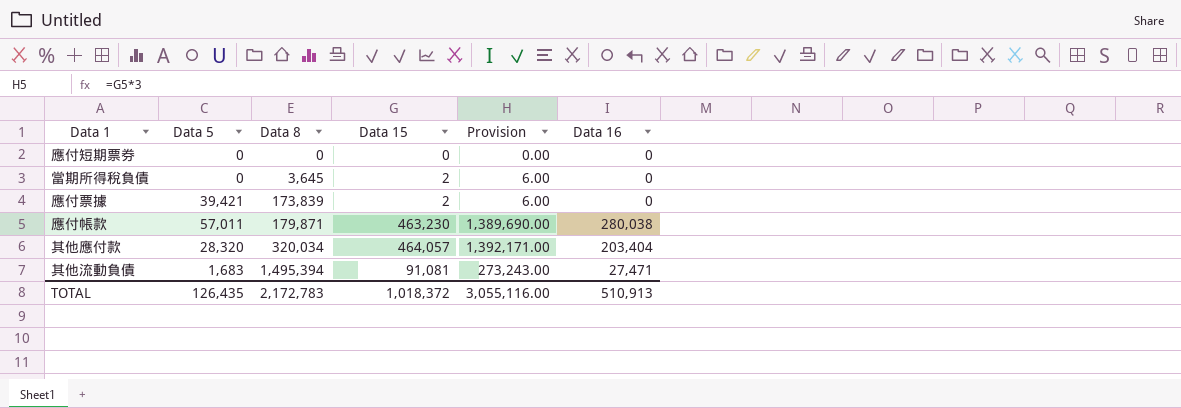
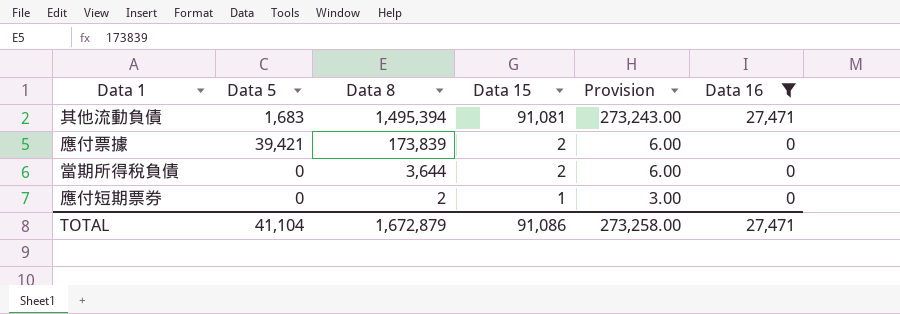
filter: none -> Data 16 <= 27,471
row order: Data 8 ascending -> Data 8 descending
當期所得稅負債 | Data 8: 3,645 -> 3,644
應付短期票券 | Data 8: 0 -> 2
應付短期票券 | Data 15: 0 -> 1
應付短期票券 | Provision: 0.00 -> 3.00
TOTAL | Data 5: 126,435 -> 41,104
TOTAL | Data 8: 2,172,783 -> 1,672,879
TOTAL | Data 15: 1,018,372 -> 91,086
TOTAL | Provision: 3,055,116.00 -> 273,258.00
TOTAL | Data 16: 510,913 -> 27,471

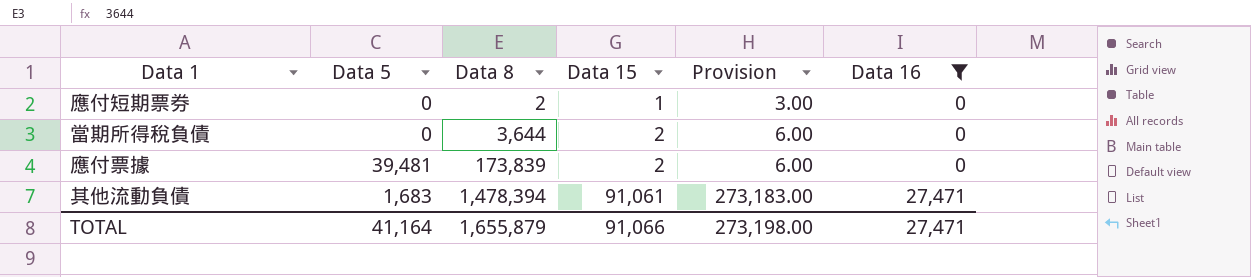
row order: Data 8 descending -> Data 8 ascending
應付票據 | Data 5: 39,421 -> 39,481
其他流動負債 | Data 8: 1,495,394 -> 1,478,394
其他流動負債 | Data 15: 91,081 -> 91,061
其他流動負債 | Provision: 273,243.00 -> 273,183.00
TOTAL | Data 5: 41,104 -> 41,164
TOTAL | Data 8: 1,672,879 -> 1,655,879
TOTAL | Data 15: 91,086 -> 91,066
TOTAL | Provision: 273,258.00 -> 273,198.00

